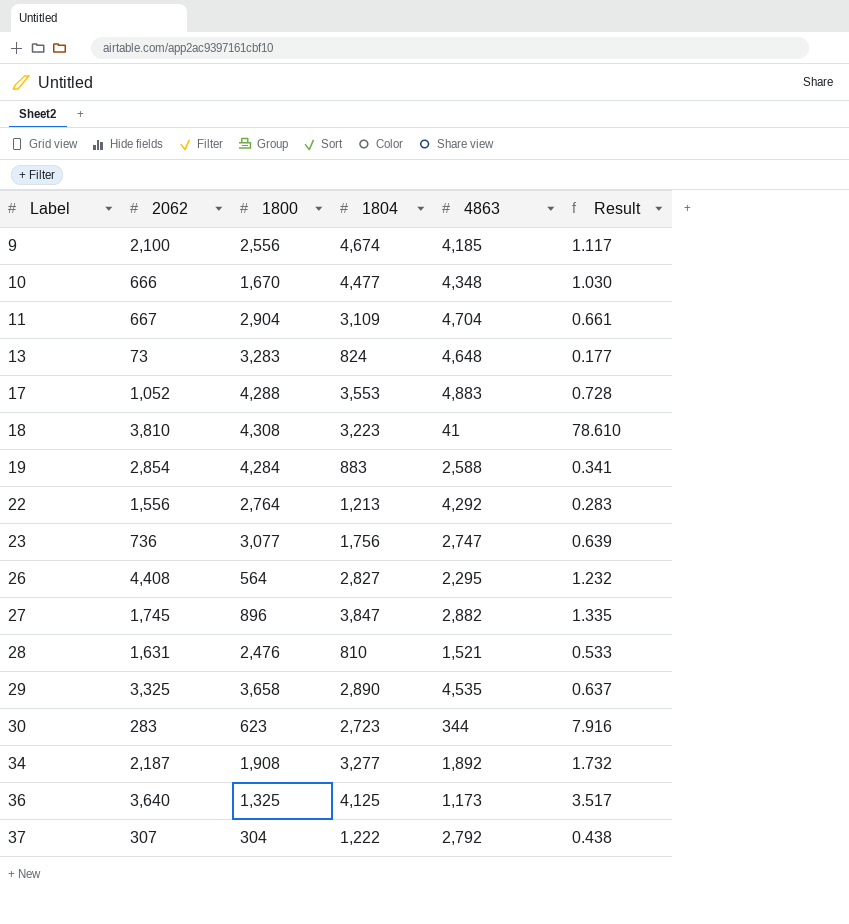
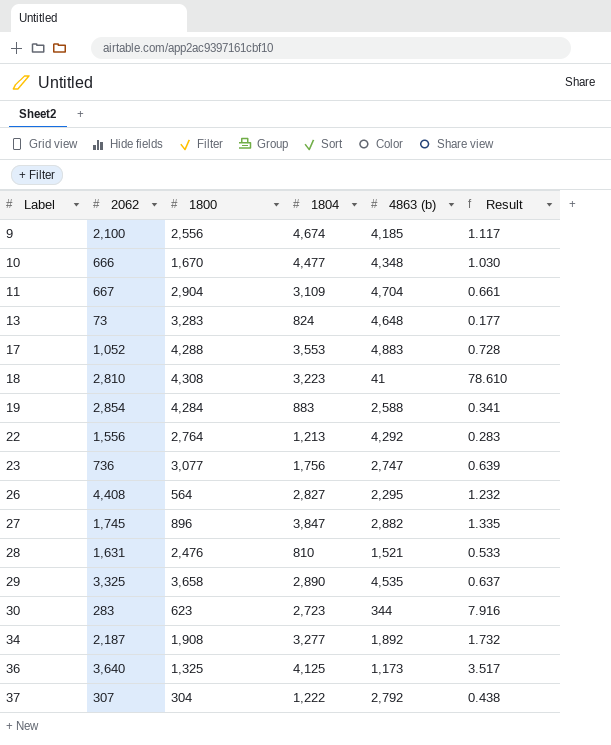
column name: 4863 -> 4863 (b)
18 | 2062: 3,810 -> 2,810

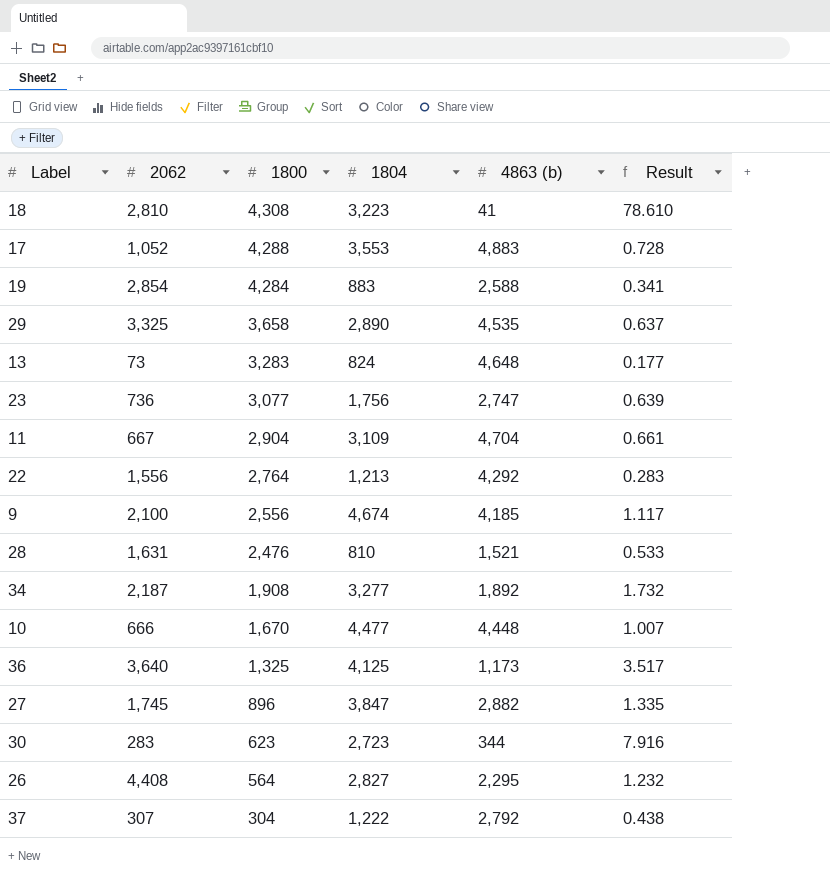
row order: Label ascending -> 1800 descending
10 | 4863 (b): 4,348 -> 4,448
10 | Result: 1.030 -> 1.007

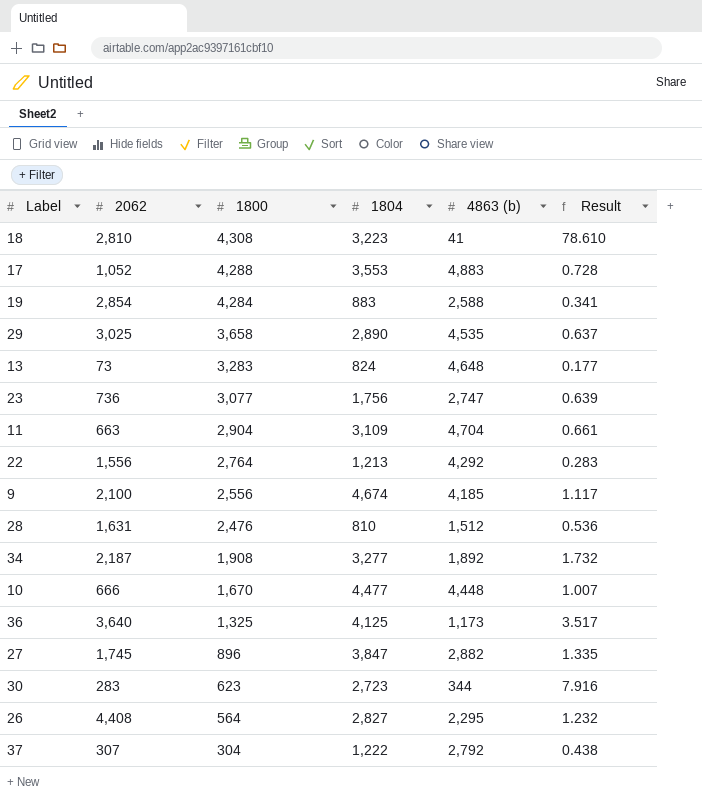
29 | 2062: 3,325 -> 3,025
11 | 2062: 667 -> 663
28 | 4863 (b): 1,521 -> 1,512
28 | Result: 0.533 -> 0.536

